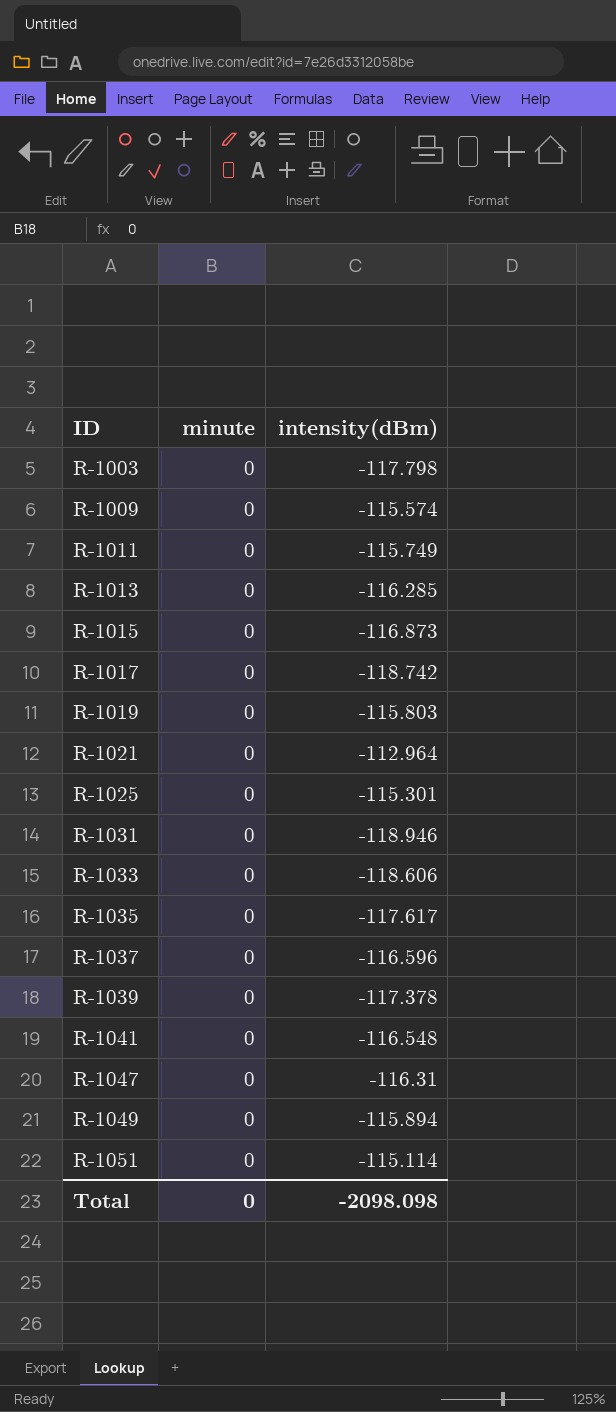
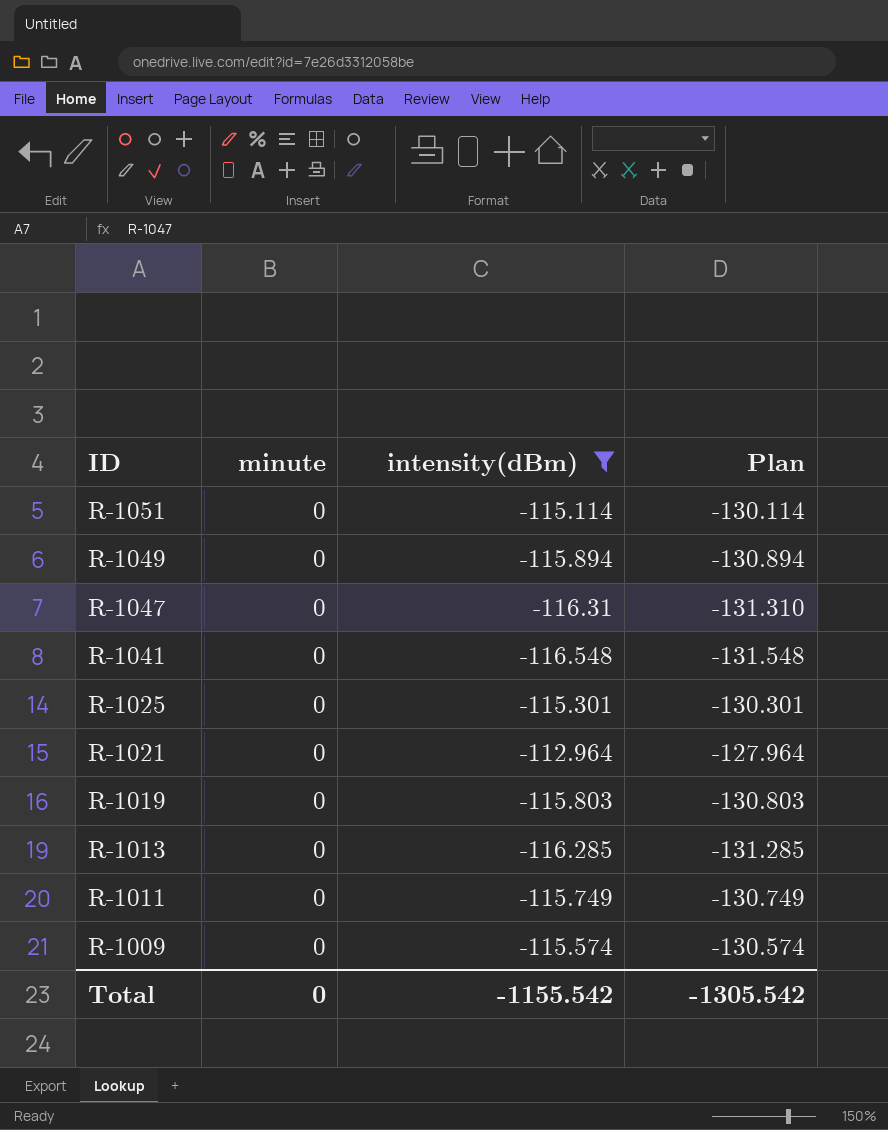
filter: none -> intensity(dBm) >= -116.548
row order: ID ascending -> ID descending
column Plan | formula: none -> [intensity(dBm)] - 15
Total | intensity(dBm): -2098.098 -> -1155.542

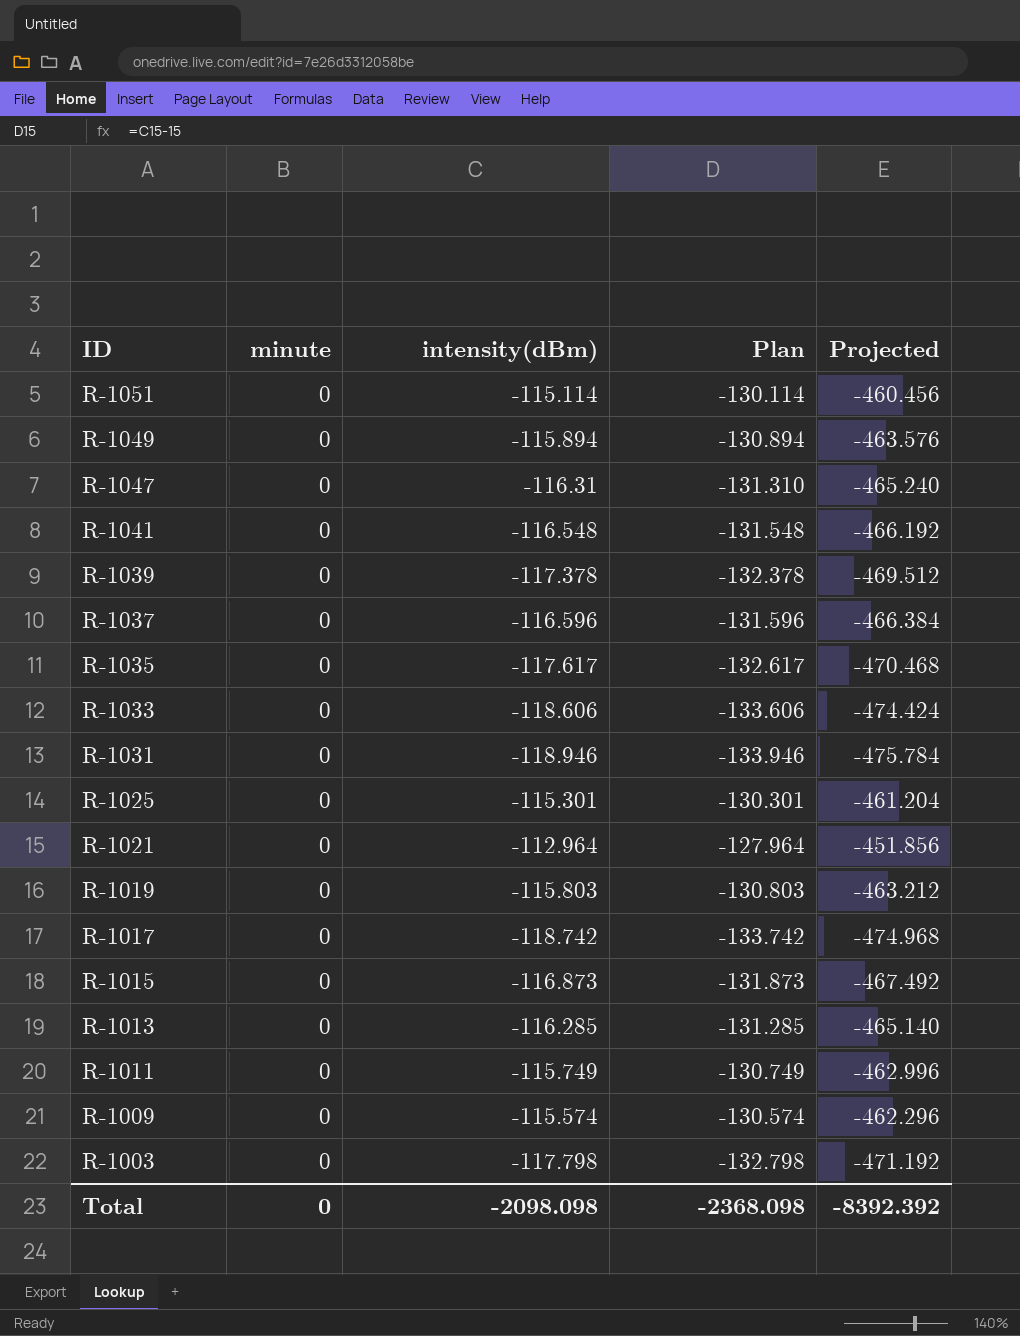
filter: intensity(dBm) >= -116.548 -> none
column Projected | formula: none -> [intensity(dBm)] * 4
Total | intensity(dBm): -1155.542 -> -2098.098
Total | Plan: -1305.542 -> -2368.098

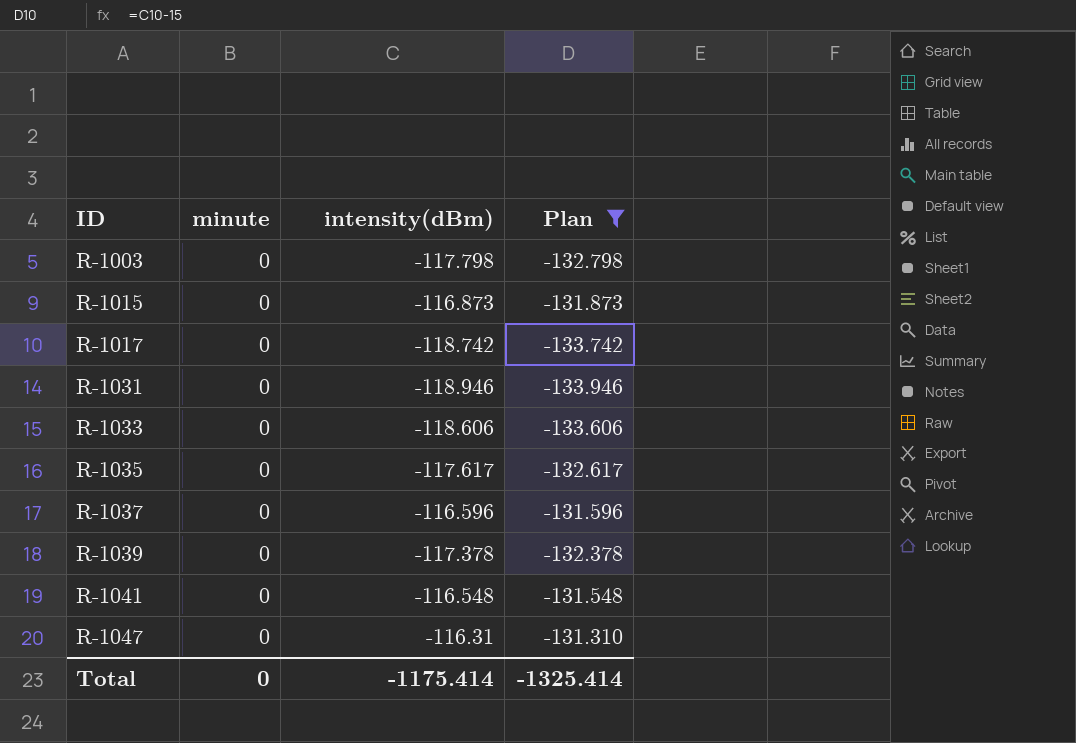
filter: none -> Plan <= -131.310
row order: ID descending -> ID ascending
column Projected | formula: [intensity(dBm)] * 4 -> none
Total | intensity(dBm): -2098.098 -> -1175.414
Total | Plan: -2368.098 -> -1325.414

